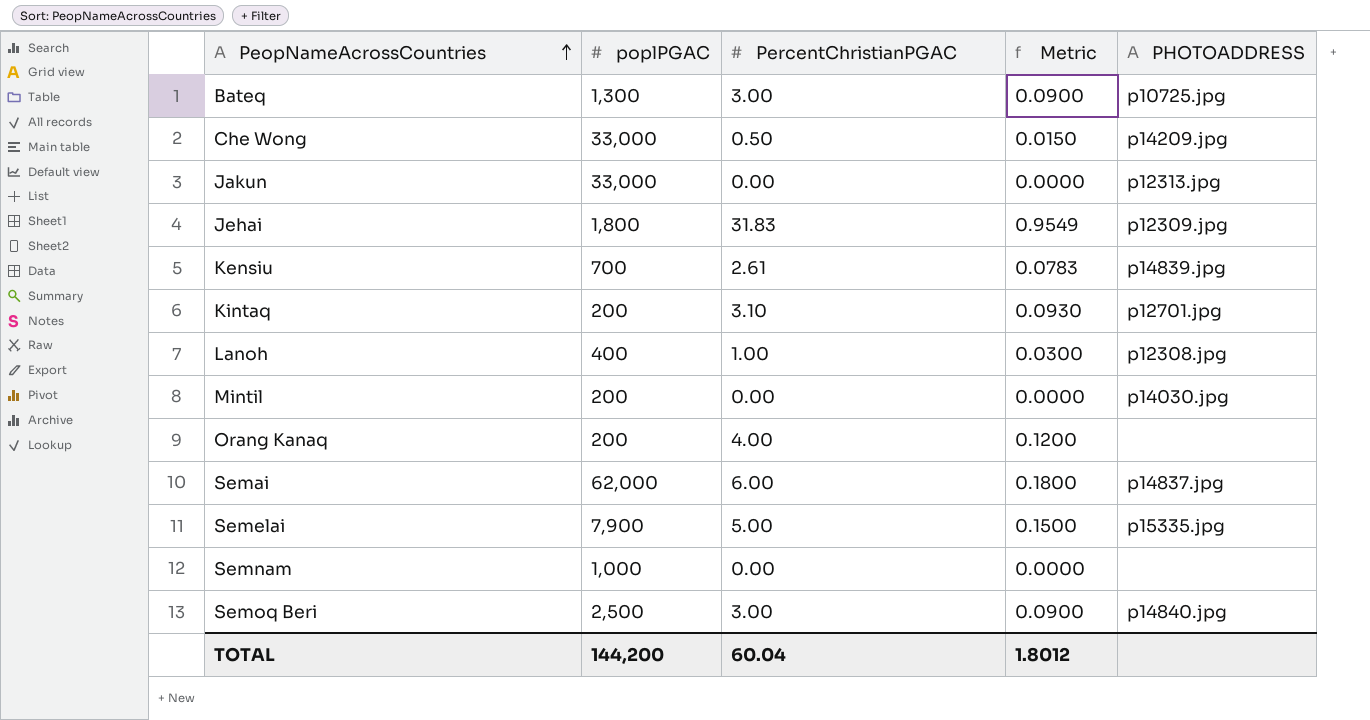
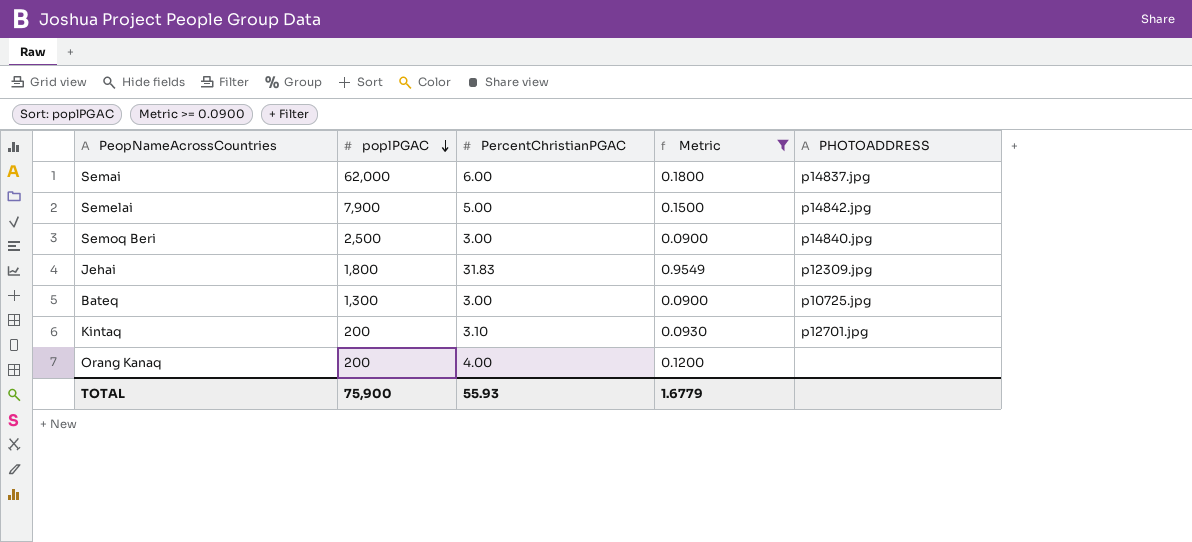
filter: none -> Metric >= 0.0900
row order: PeopNameAcrossCountries ascending -> poplPGAC descending
Semelai | PHOTOADDRESS: p15335.jpg -> p14842.jpg
TOTAL | poplPGAC: 144,200 -> 75,900
TOTAL | PercentChristianPGAC: 60.04 -> 55.93
TOTAL | Metric: 1.8012 -> 1.6779

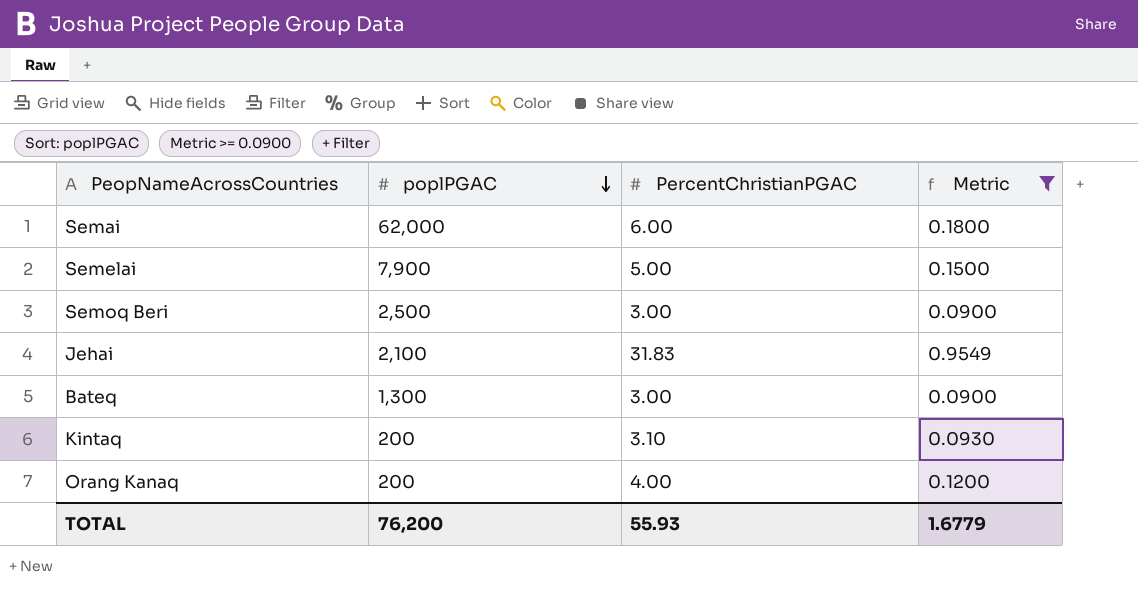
column PHOTOADDRESS | position: 5 -> none
Jehai | poplPGAC: 1,800 -> 2,100
TOTAL | poplPGAC: 75,900 -> 76,200

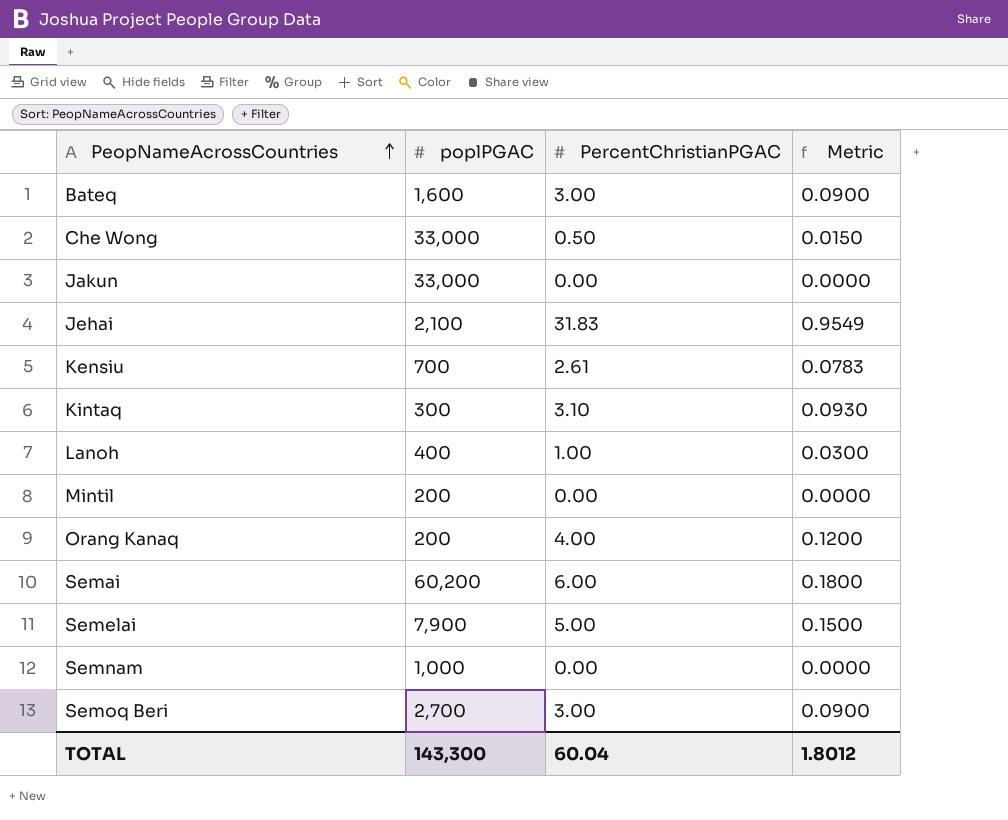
filter: Metric >= 0.0900 -> none
row order: poplPGAC descending -> PeopNameAcrossCountries ascending
Bateq | poplPGAC: 1,300 -> 1,600
Kintaq | poplPGAC: 200 -> 300
Semai | poplPGAC: 62,000 -> 60,200
Semoq Beri | poplPGAC: 2,500 -> 2,700
TOTAL | poplPGAC: 76,200 -> 143,300
TOTAL | PercentChristianPGAC: 55.93 -> 60.04
TOTAL | Metric: 1.6779 -> 1.8012

